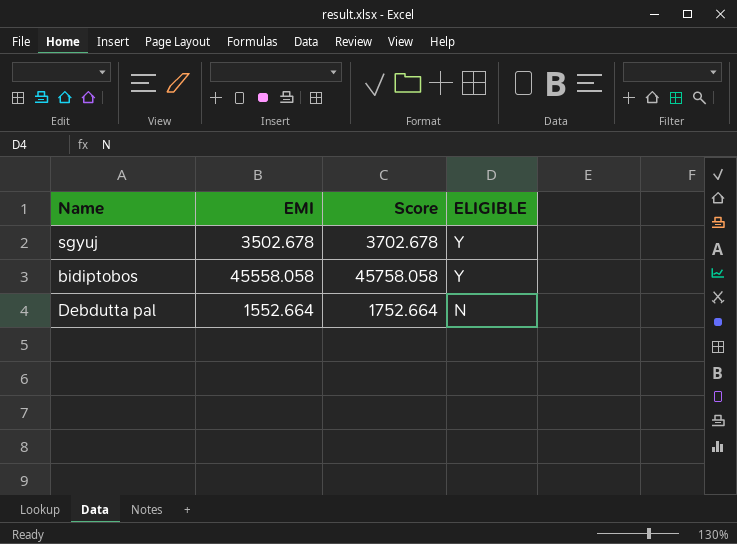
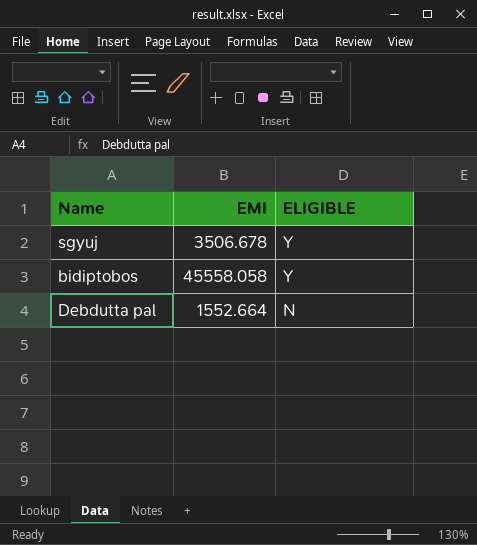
column Score | formula: [EMI] + 200 -> none
sgyuj | EMI: 3502.678 -> 3506.678

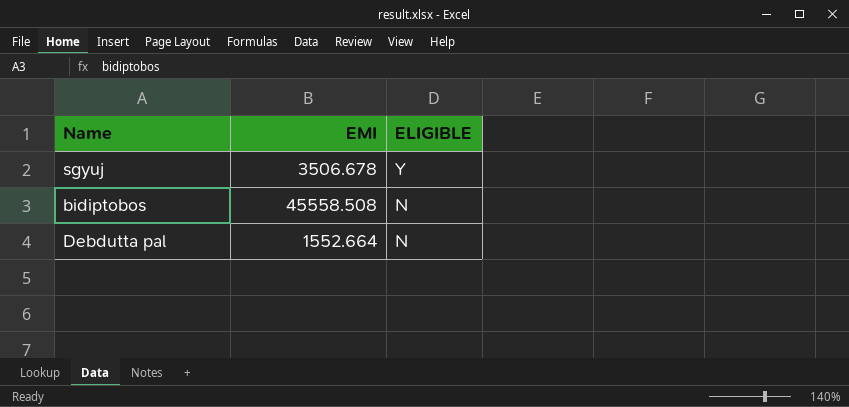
bidiptobos | EMI: 45558.058 -> 45558.508
bidiptobos | ELIGIBLE: Y -> N

